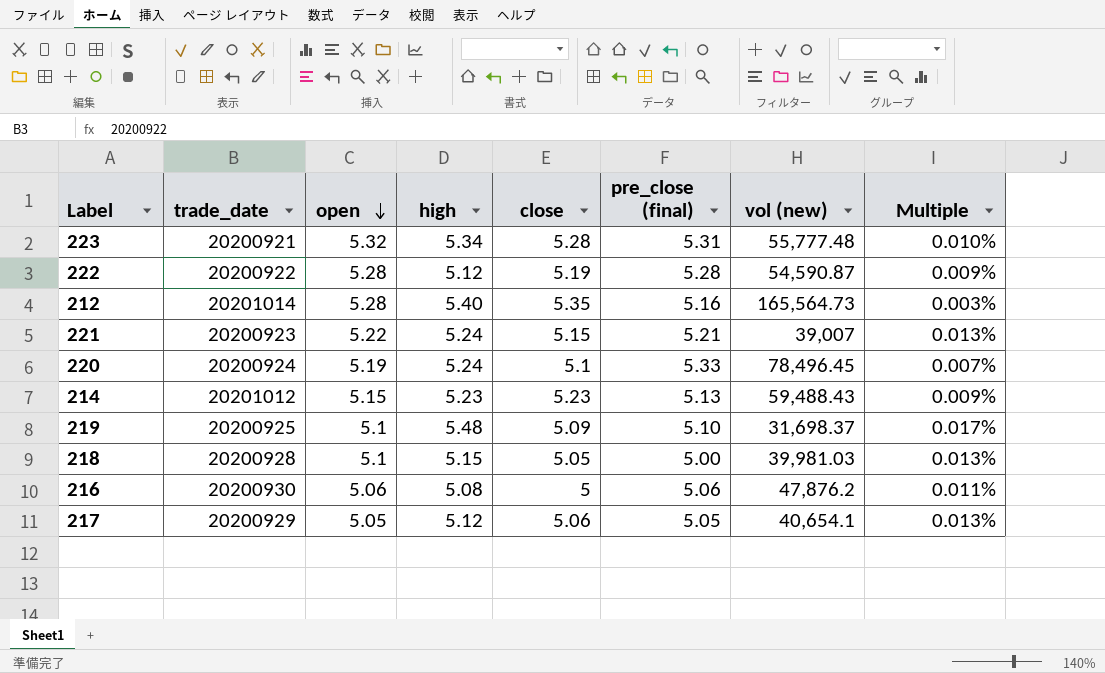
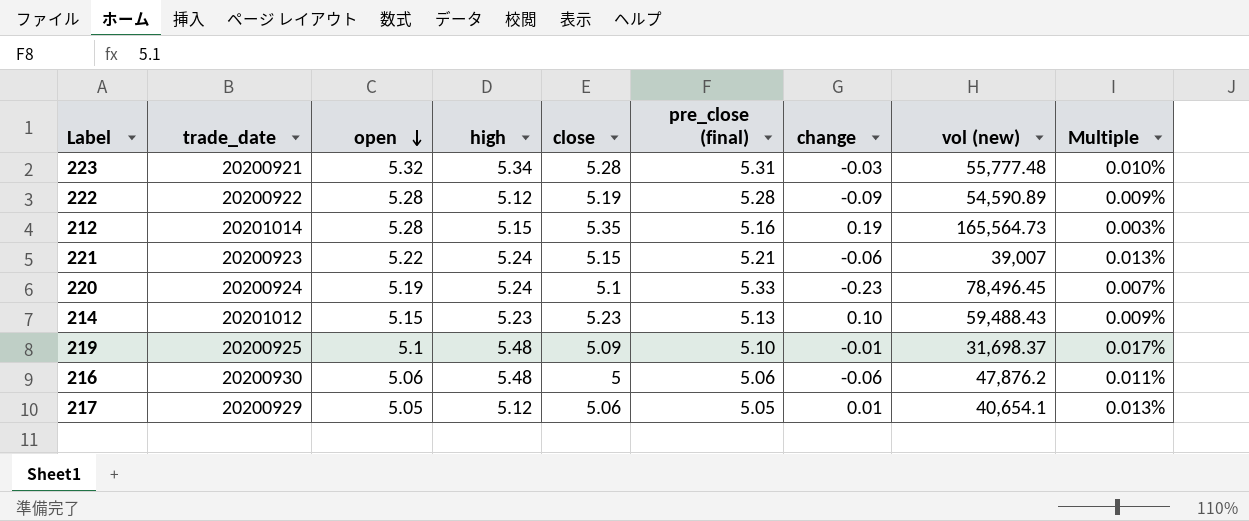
column change | formula: none -> [close] - [pre_close (final)]
row 218: 20200928 | 5.1 | 5.15 | 5.05 | 5.00 | 39,981.03 | 0.013% -> none
222 | vol (new): 54,590.87 -> 54,590.89
212 | high: 5.40 -> 5.15
216 | high: 5.08 -> 5.48

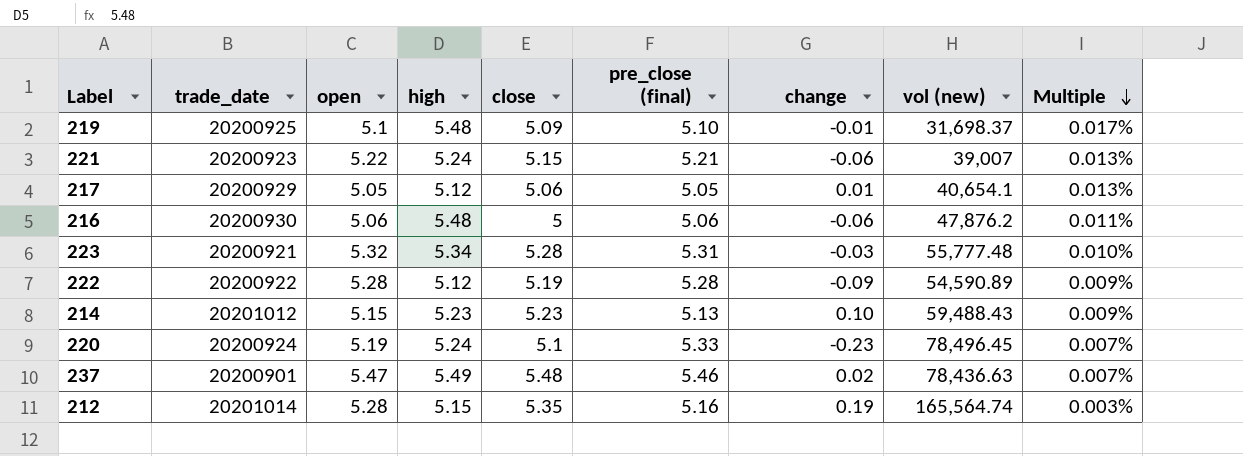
row order: open descending -> Multiple descending
row 237: none -> 20200901 | 5.47 | 5.49 | 5.48 | 5.46 | 0.02 | 78,436.63 | 0.007%
212 | vol (new): 165,564.73 -> 165,564.74

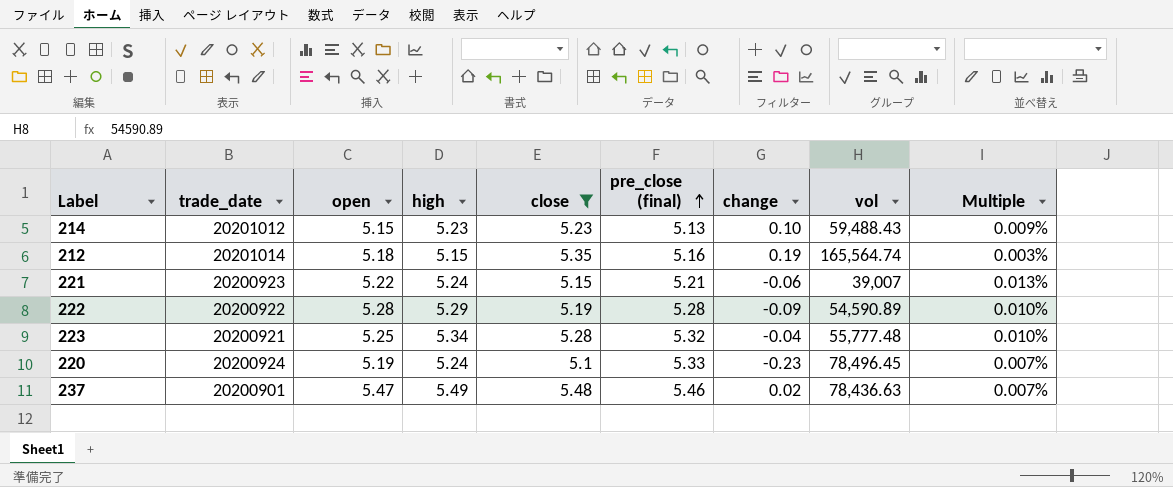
filter: none -> close >= 5.1
row order: Multiple descending -> pre_close (final) ascending
column name: vol (new) -> vol
212 | open: 5.28 -> 5.18
222 | high: 5.12 -> 5.29
222 | Multiple: 0.009% -> 0.010%
223 | open: 5.32 -> 5.25
223 | pre_close (final): 5.31 -> 5.32
223 | change: -0.03 -> -0.04

